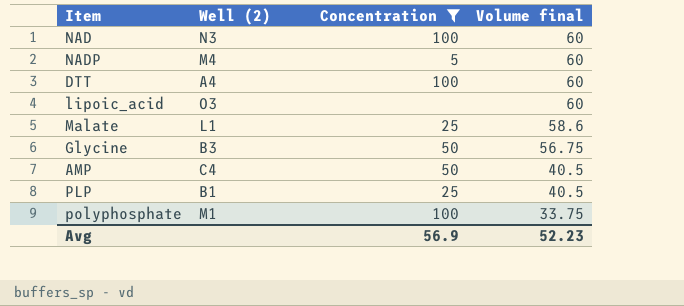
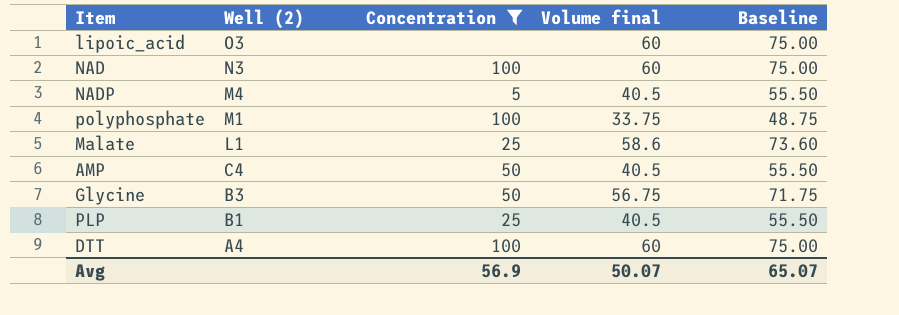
row order: Volume final descending -> Well (2) descending
column Baseline | formula: none -> [Volume final] + 15
NADP | Volume final: 60 -> 40.5
Avg | Volume final: 52.23 -> 50.07

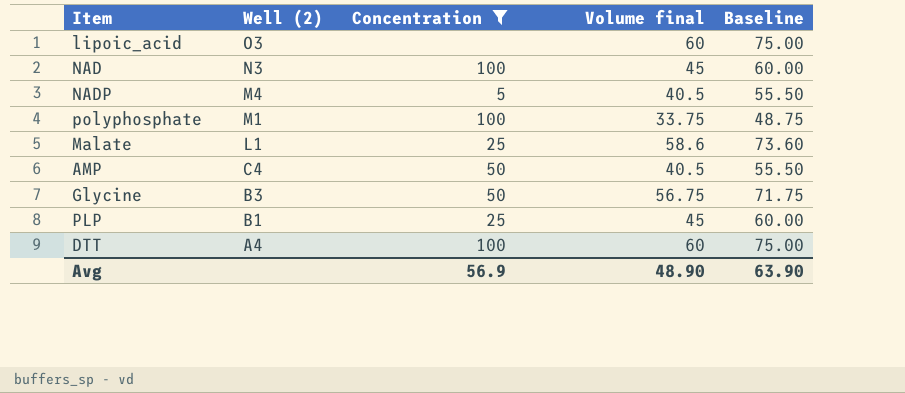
NAD | Volume final: 60 -> 45
NAD | Baseline: 75.00 -> 60.00
PLP | Volume final: 40.5 -> 45
PLP | Baseline: 55.50 -> 60.00
Avg | Volume final: 50.07 -> 48.90
Avg | Baseline: 65.07 -> 63.90

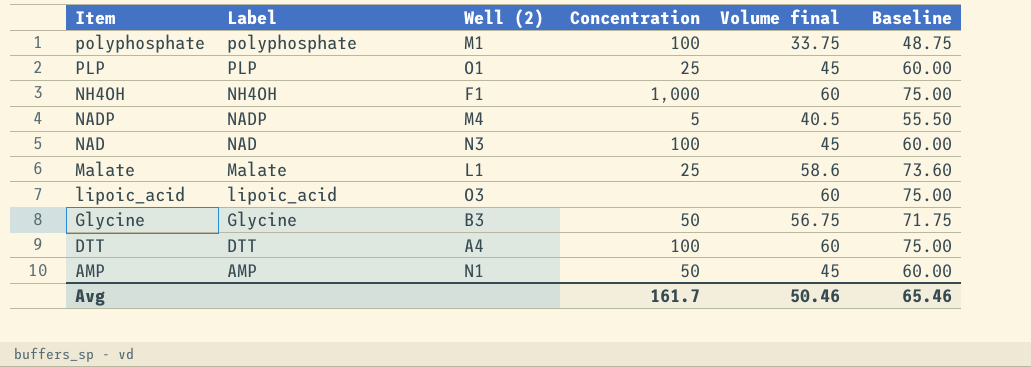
filter: Concentration != 1,000 -> none
row order: Well (2) descending -> Item descending
column Label | position: none -> 2
PLP | Well (2): B1 -> O1
AMP | Well (2): C4 -> N1
AMP | Volume final: 40.5 -> 45
AMP | Baseline: 55.50 -> 60.00
Avg | Concentration: 56.9 -> 161.7
Avg | Volume final: 48.90 -> 50.46
Avg | Baseline: 63.90 -> 65.46

